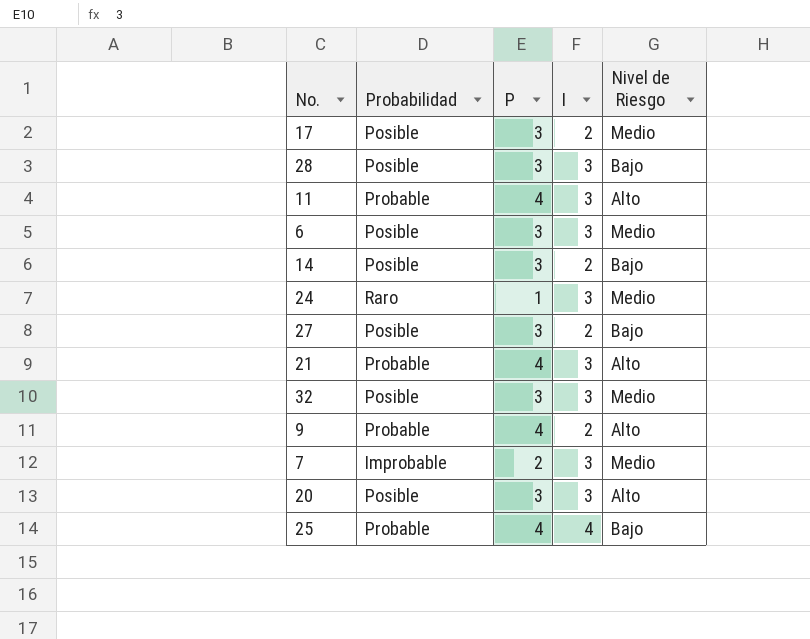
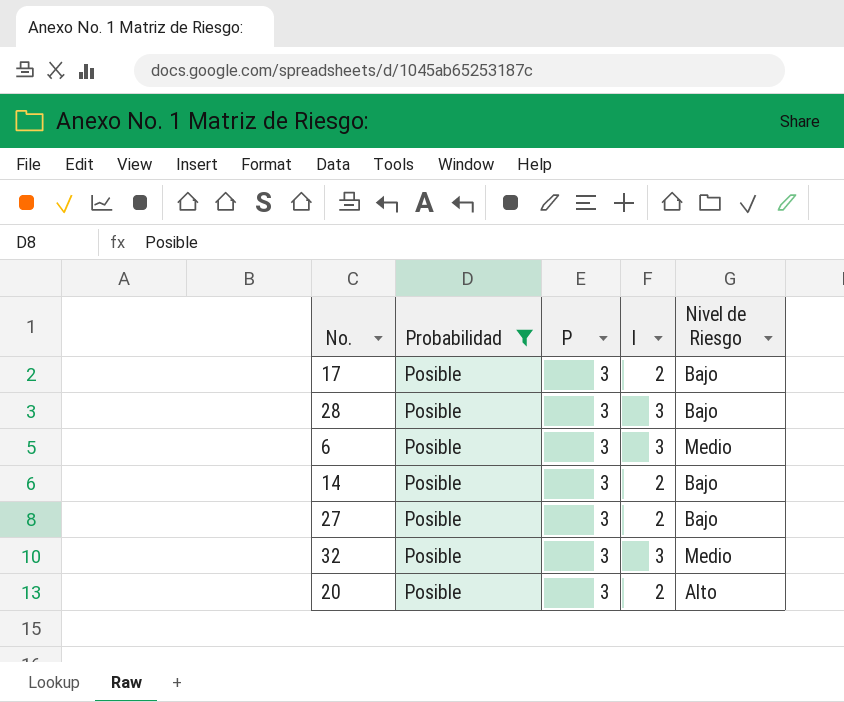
filter: none -> Probabilidad = Posible
17 | Nivel de Riesgo: Medio -> Bajo
20 | I: 3 -> 2

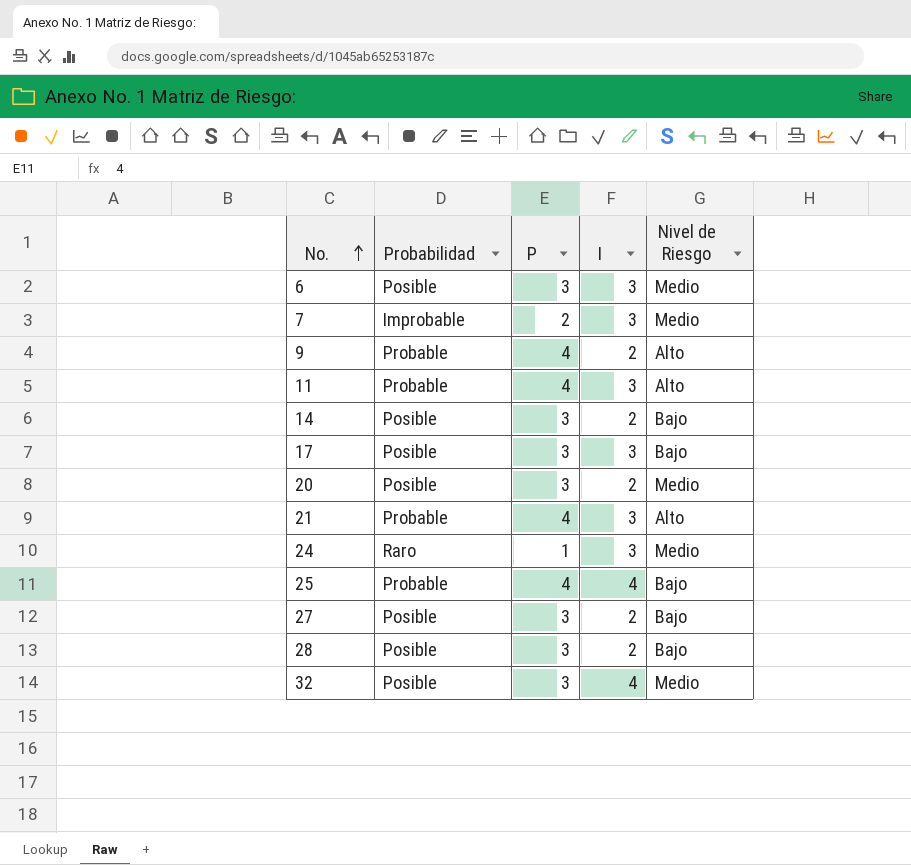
filter: Probabilidad = Posible -> none
row order: none -> No. ascending
17 | I: 2 -> 3
20 | Nivel de Riesgo: Alto -> Medio
28 | I: 3 -> 2
32 | I: 3 -> 4

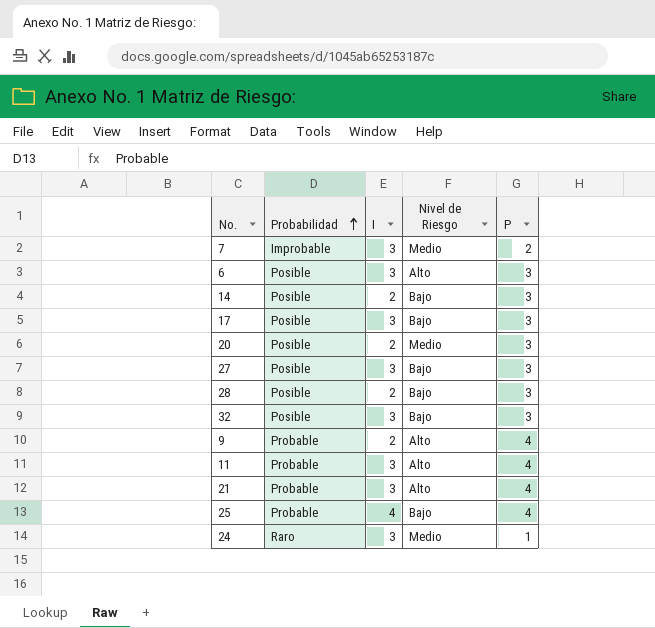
row order: No. ascending -> Probabilidad ascending
column P | position: 3 -> 5
6 | Nivel de Riesgo: Medio -> Alto
27 | I: 2 -> 3
32 | I: 4 -> 3
32 | Nivel de Riesgo: Medio -> Bajo

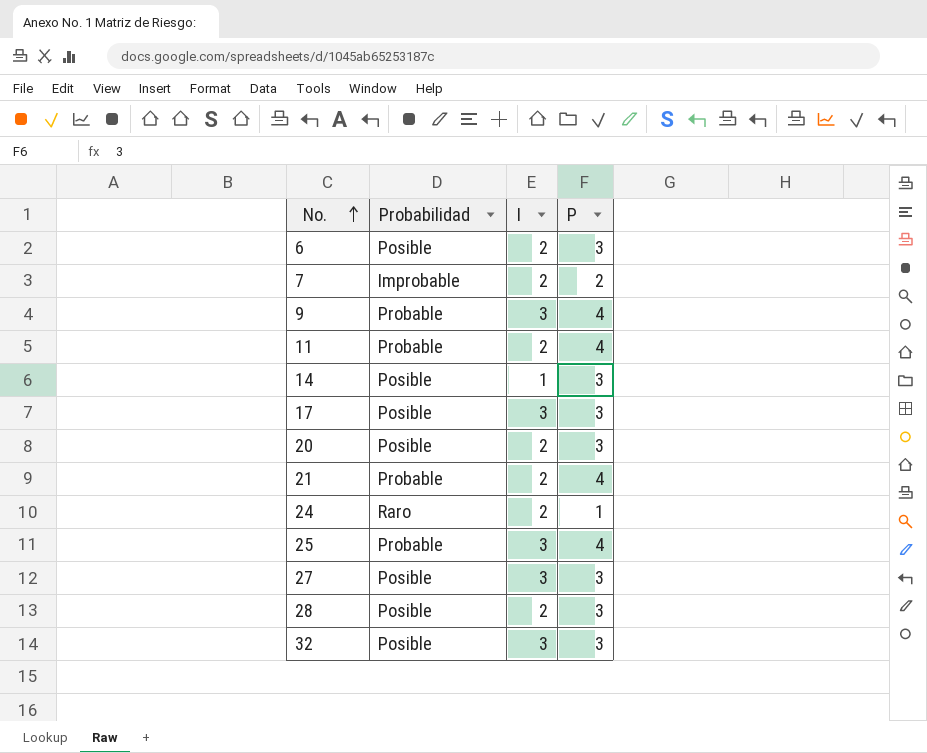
row order: Probabilidad ascending -> No. ascending
column Nivel de Riesgo | position: 4 -> none
6 | I: 3 -> 2
7 | I: 3 -> 2
9 | I: 2 -> 3
11 | I: 3 -> 2
14 | I: 2 -> 1
21 | I: 3 -> 2
24 | I: 3 -> 2
25 | I: 4 -> 3

